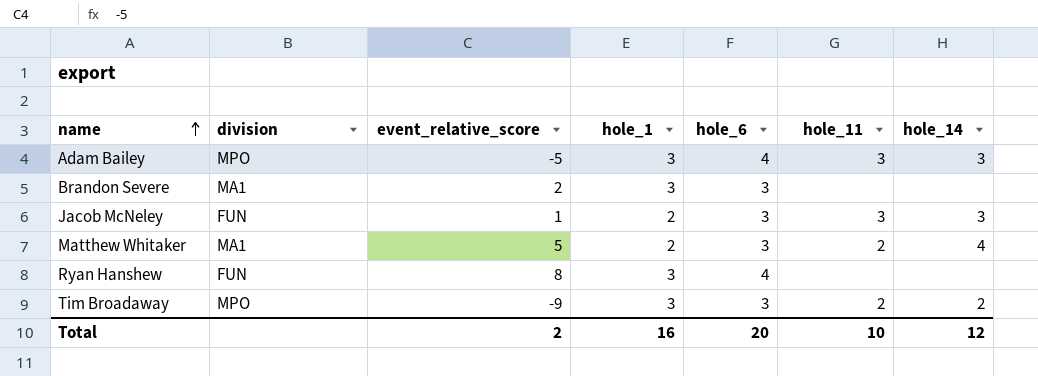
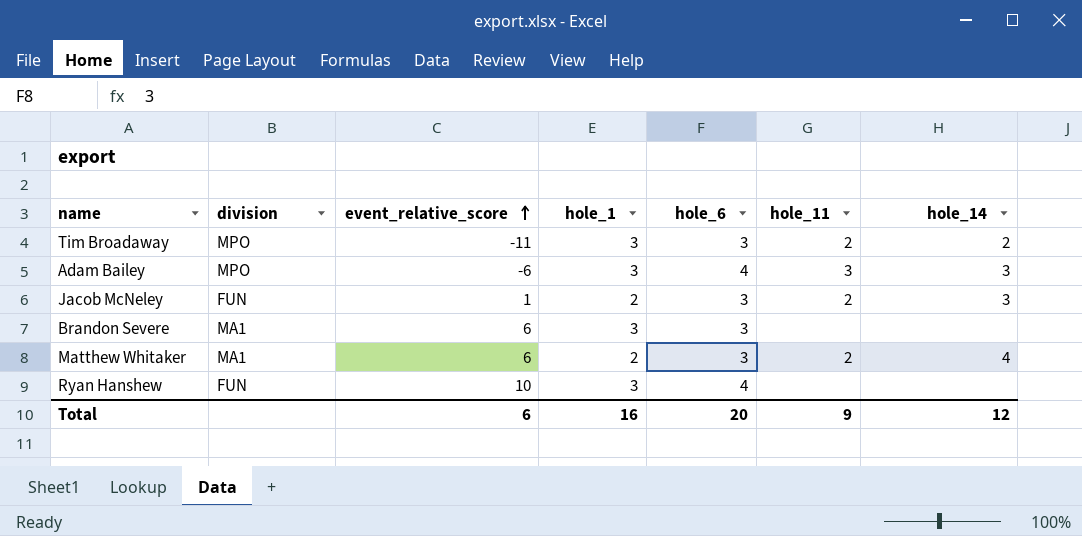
row order: name ascending -> event_relative_score ascending
Tim Broadaway | event_relative_score: -9 -> -11
Adam Bailey | event_relative_score: -5 -> -6
Jacob McNeley | hole_11: 3 -> 2
Brandon Severe | event_relative_score: 2 -> 6
Matthew Whitaker | event_relative_score: 5 -> 6
Ryan Hanshew | event_relative_score: 8 -> 10
Total | event_relative_score: 2 -> 6
Total | hole_11: 10 -> 9

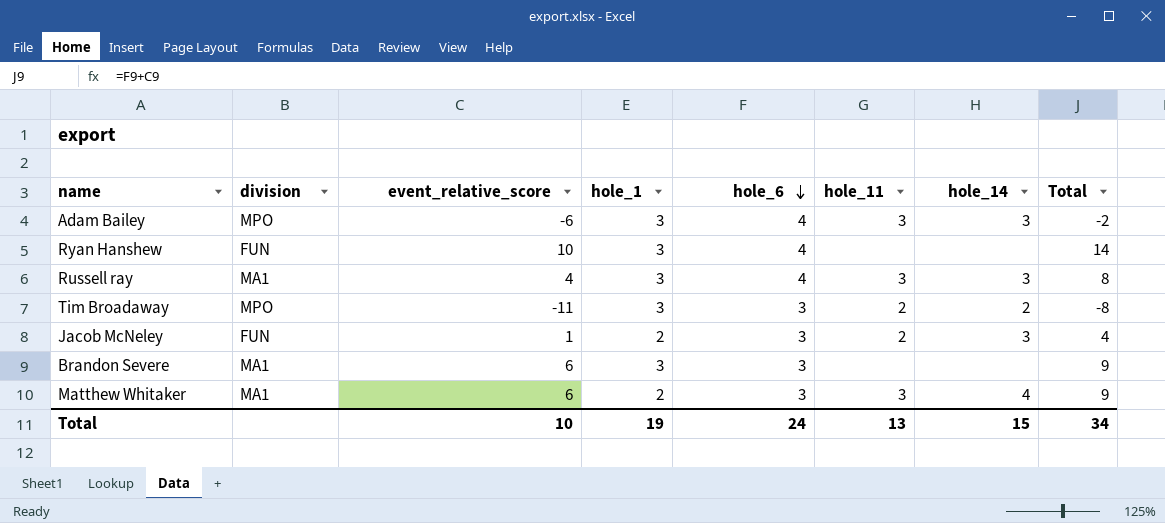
row order: event_relative_score ascending -> hole_6 descending
column Total | formula: none -> [event_relative_score] + [hole_6]
row Russell ray: none -> MA1 | 4 | 3 | 4 | 3 | 3 | 8
Matthew Whitaker | hole_11: 2 -> 3
Total | event_relative_score: 6 -> 10
Total | hole_1: 16 -> 19
Total | hole_6: 20 -> 24
Total | hole_11: 9 -> 13
Total | hole_14: 12 -> 15

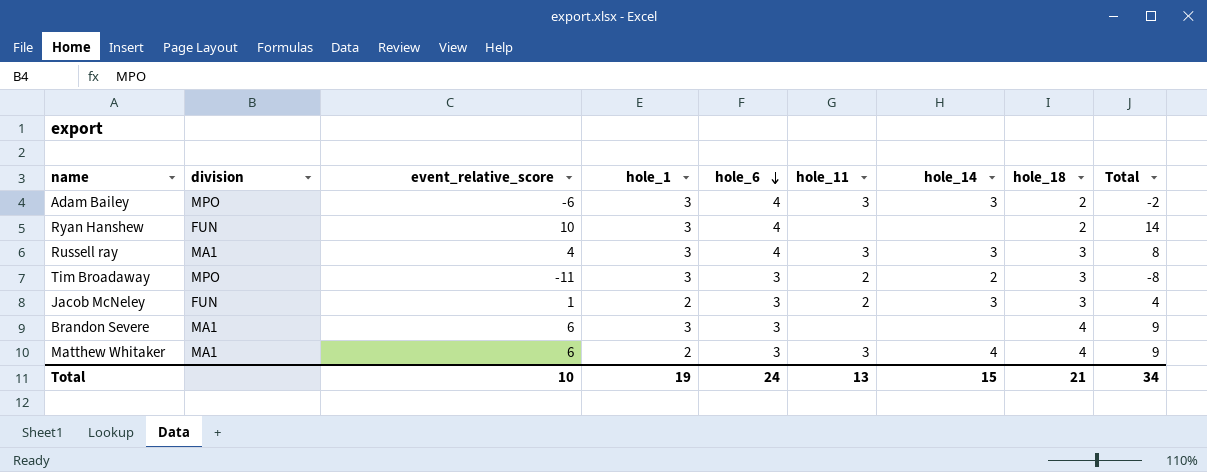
column hole_18 | position: none -> 8

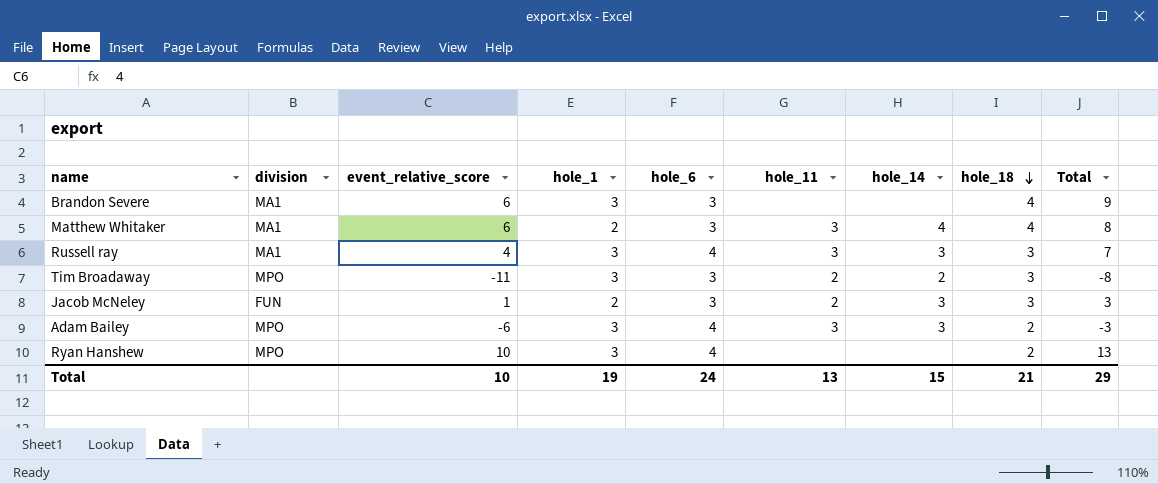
row order: hole_6 descending -> hole_18 descending
column Total | formula: [event_relative_score] + [hole_6] -> [event_relative_score] + [hole_1]
Ryan Hanshew | division: FUN -> MPO
Total | Total: 34 -> 29

